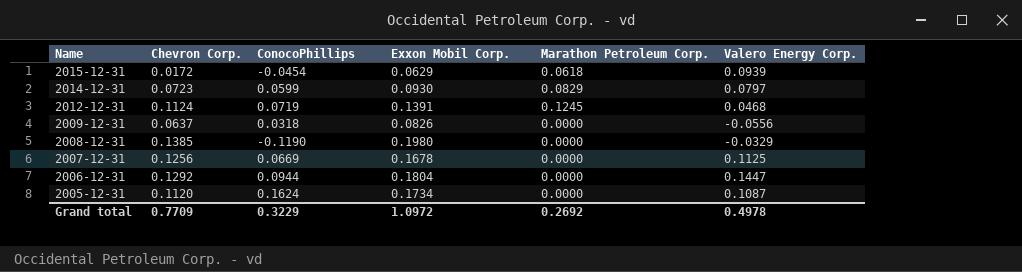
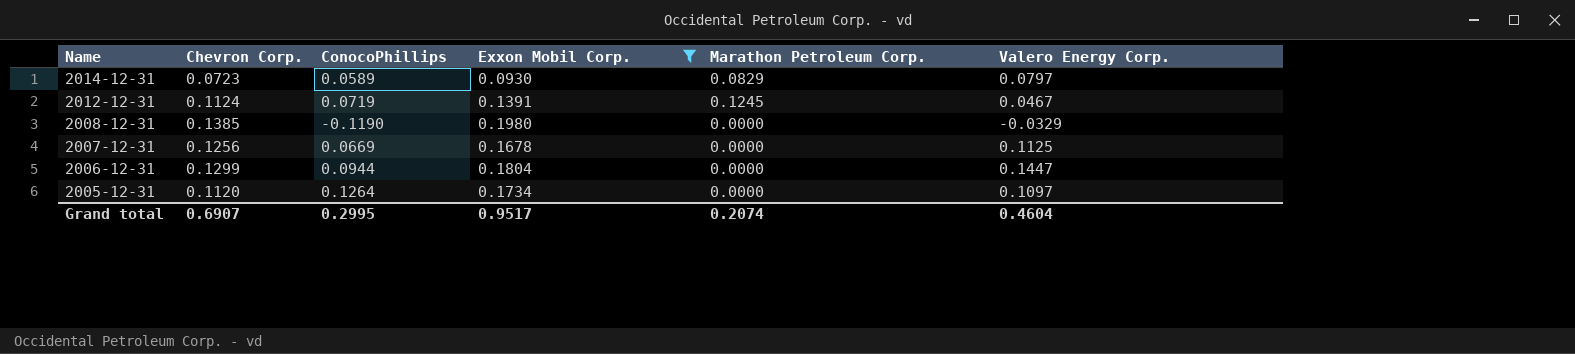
filter: none -> Exxon Mobil Corp. >= 0.0930
2014-12-31 | ConocoPhillips: 0.0599 -> 0.0589
2012-12-31 | Valero Energy Corp.: 0.0468 -> 0.0467
2006-12-31 | Chevron Corp.: 0.1292 -> 0.1299
2005-12-31 | ConocoPhillips: 0.1624 -> 0.1264
2005-12-31 | Valero Energy Corp.: 0.1087 -> 0.1097
Grand total | Chevron Corp.: 0.7709 -> 0.6907
Grand total | ConocoPhillips: 0.3229 -> 0.2995
Grand total | Exxon Mobil Corp.: 1.0972 -> 0.9517
Grand total | Marathon Petroleum Corp.: 0.2692 -> 0.2074
Grand total | Valero Energy Corp.: 0.4978 -> 0.4604

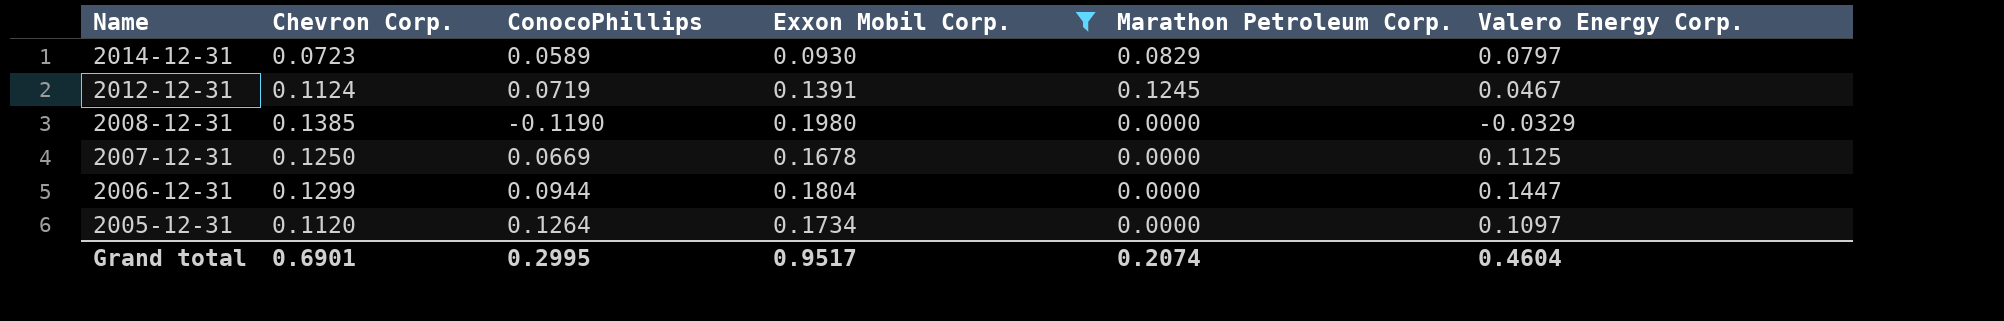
2007-12-31 | Chevron Corp.: 0.1256 -> 0.1250
Grand total | Chevron Corp.: 0.6907 -> 0.6901

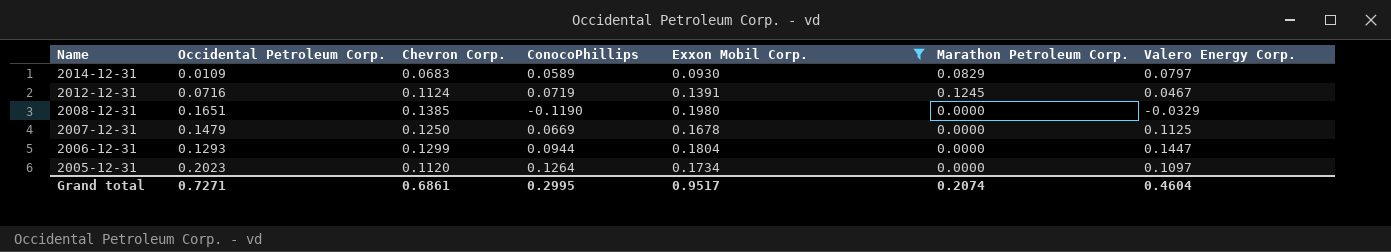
column Occidental Petroleum Corp. | position: none -> 2
2014-12-31 | Chevron Corp.: 0.0723 -> 0.0683
Grand total | Chevron Corp.: 0.6901 -> 0.6861

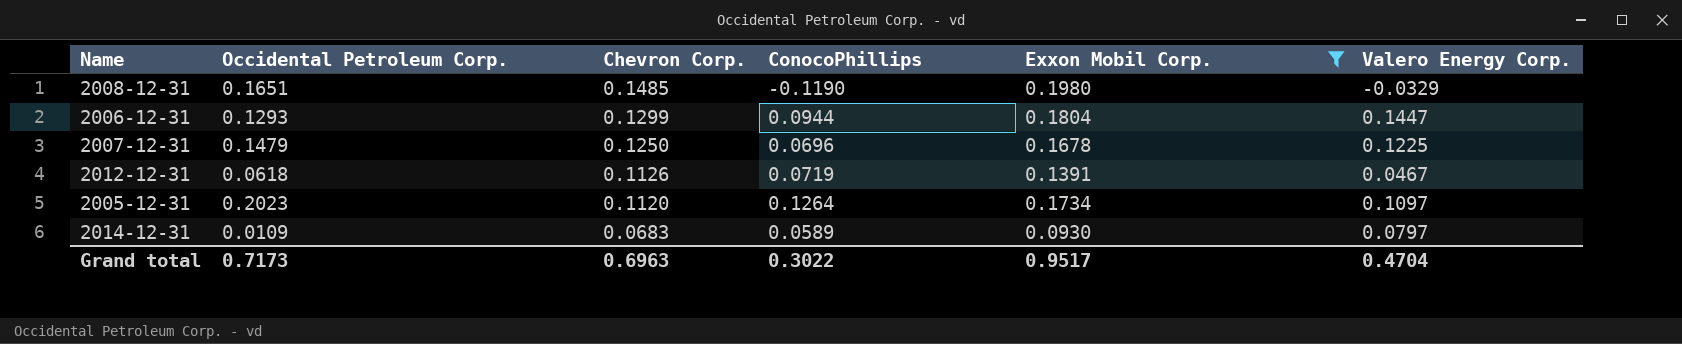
row order: Name descending -> Chevron Corp. descending
column Marathon Petroleum Corp. | position: 6 -> none
2008-12-31 | Chevron Corp.: 0.1385 -> 0.1485
2007-12-31 | ConocoPhillips: 0.0669 -> 0.0696
2007-12-31 | Valero Energy Corp.: 0.1125 -> 0.1225
2012-12-31 | Occidental Petroleum Corp.: 0.0716 -> 0.0618
2012-12-31 | Chevron Corp.: 0.1124 -> 0.1126
Grand total | Occidental Petroleum Corp.: 0.7271 -> 0.7173
Grand total | Chevron Corp.: 0.6861 -> 0.6963
Grand total | ConocoPhillips: 0.2995 -> 0.3022
Grand total | Valero Energy Corp.: 0.4604 -> 0.4704

